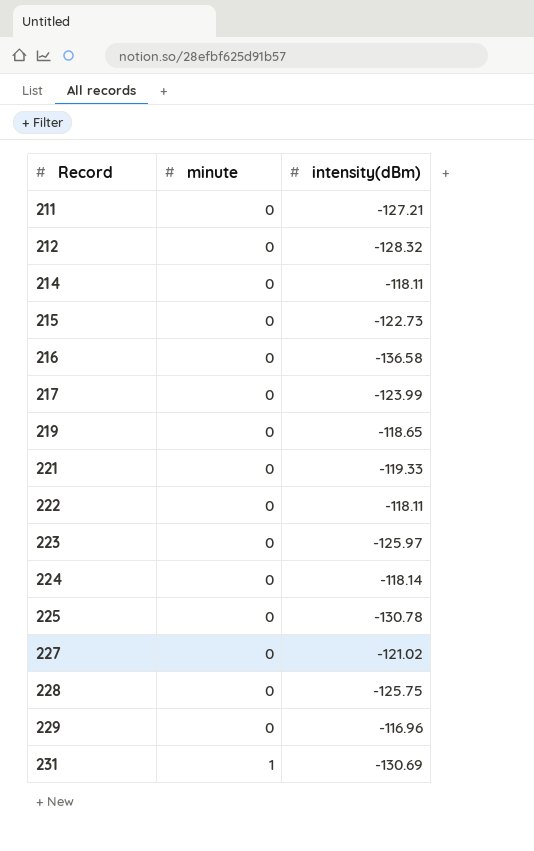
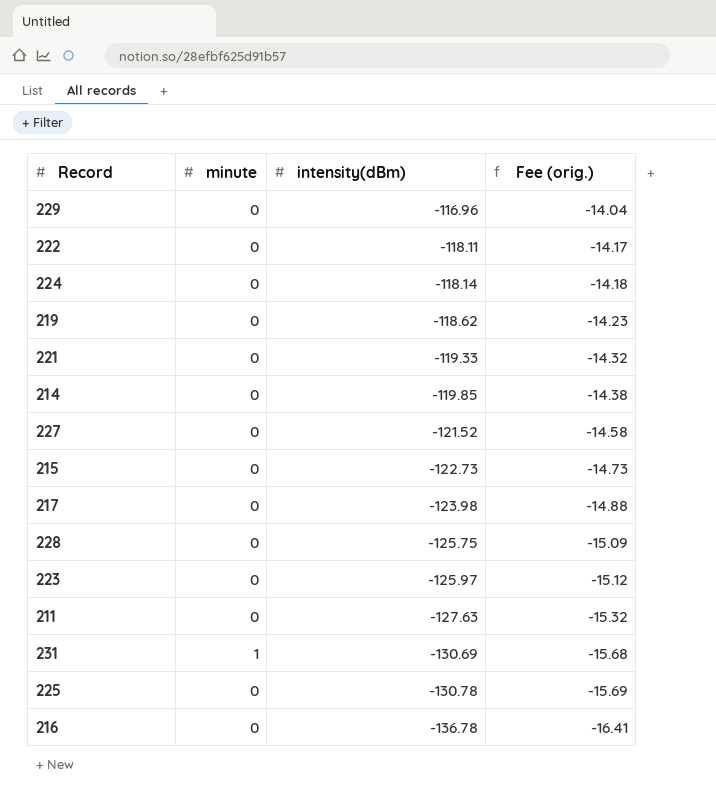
row order: Record ascending -> intensity(dBm) descending
column Fee (orig.) | formula: none -> [intensity(dBm)] * 0.12
row 212: 0 | -128.32 -> none
219 | intensity(dBm): -118.65 -> -118.62
214 | intensity(dBm): -118.11 -> -119.85
227 | intensity(dBm): -121.02 -> -121.52
217 | intensity(dBm): -123.99 -> -123.98
211 | intensity(dBm): -127.21 -> -127.63
216 | intensity(dBm): -136.58 -> -136.78

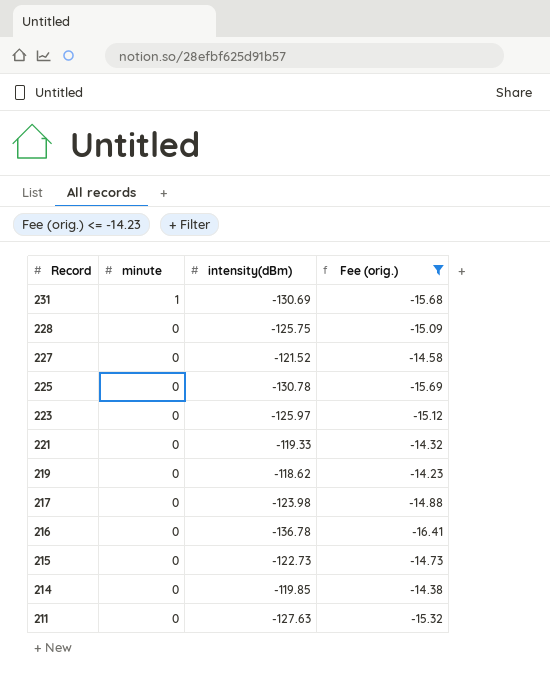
filter: none -> Fee (orig.) <= -14.23
row order: intensity(dBm) descending -> Record descending

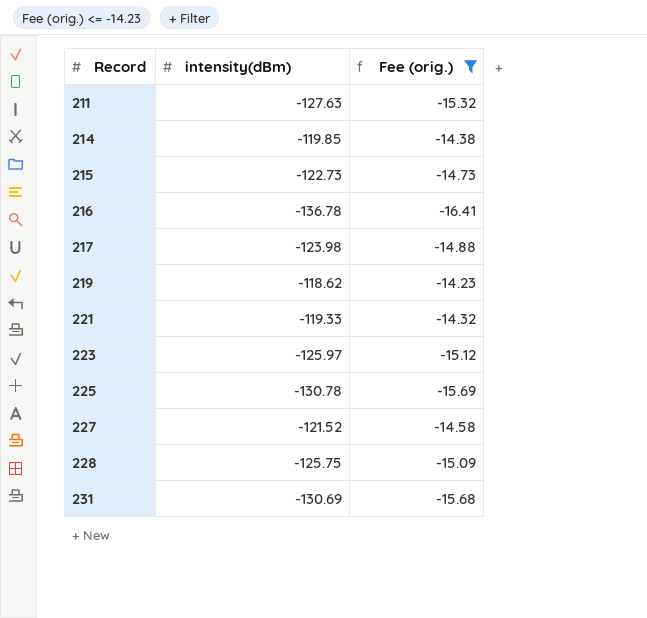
row order: Record descending -> Record ascending
column minute | position: 2 -> none

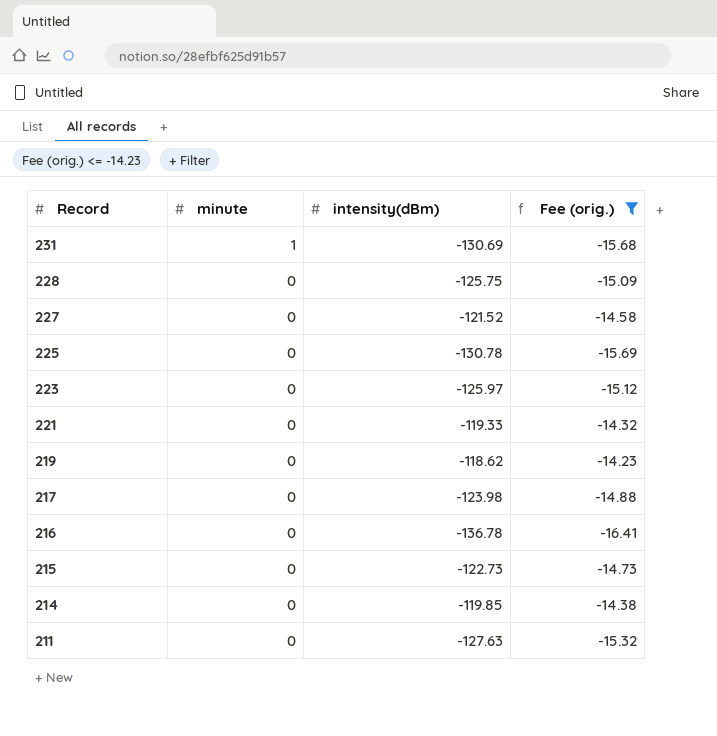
row order: Record ascending -> Record descending
column minute | position: none -> 2

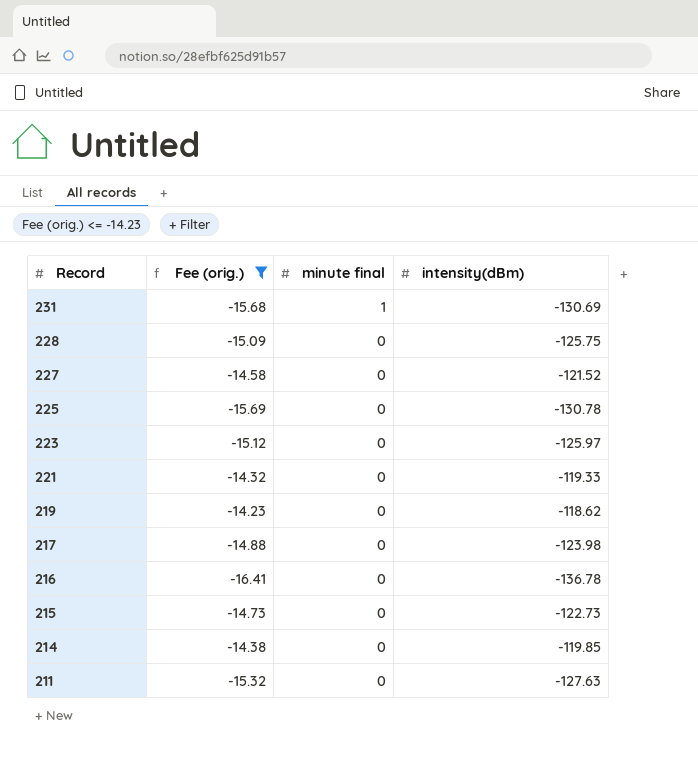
column Fee (orig.) | position: 4 -> 2
column name: minute -> minute final

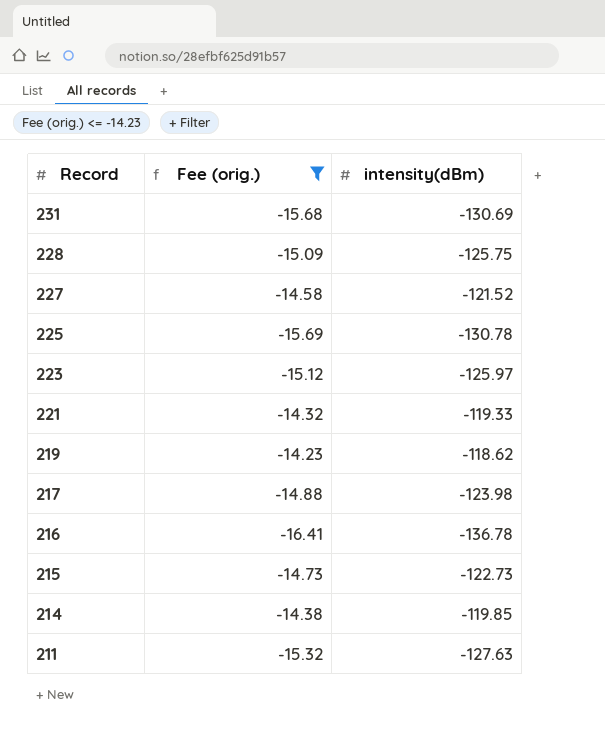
column minute final | position: 3 -> none

